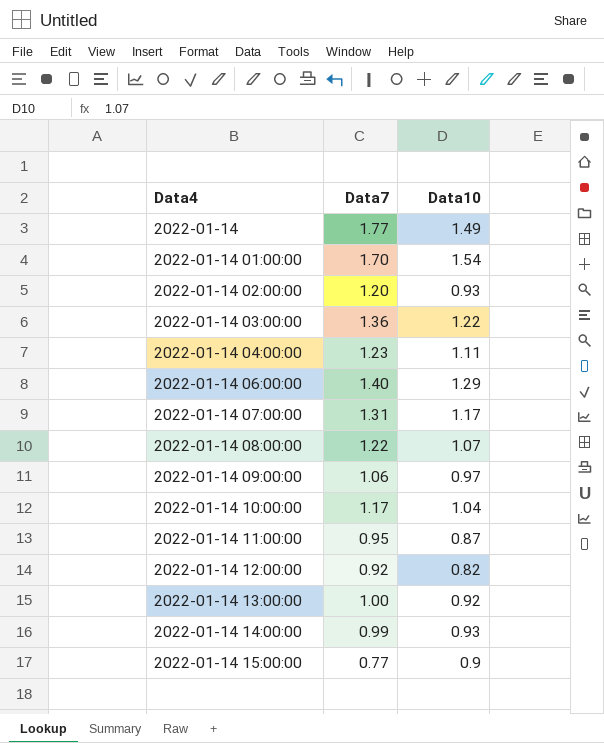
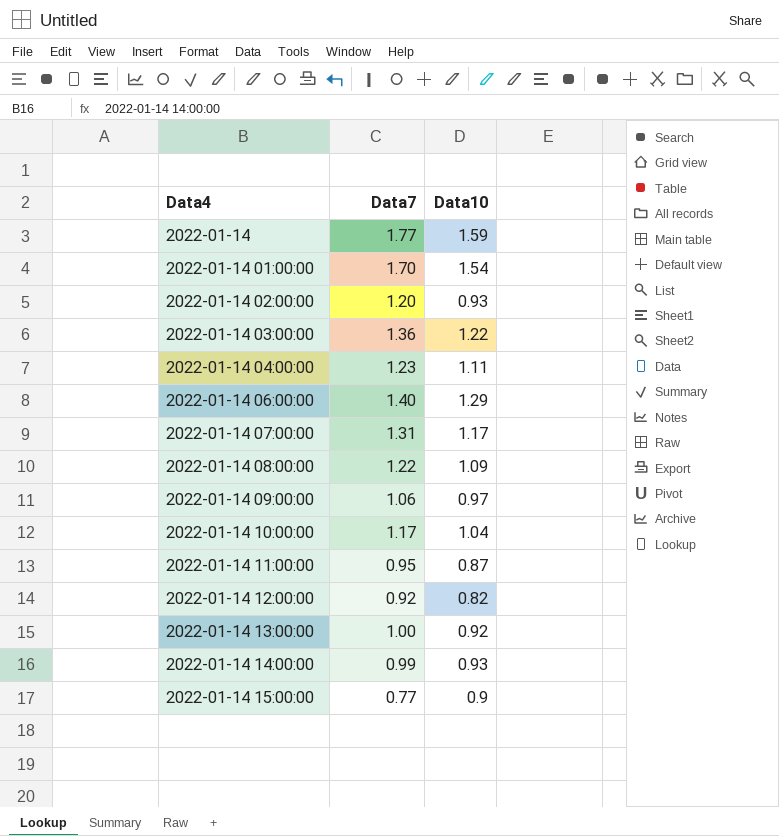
2022-01-14 | Data10: 1.49 -> 1.59
2022-01-14 08:00:00 | Data10: 1.07 -> 1.09

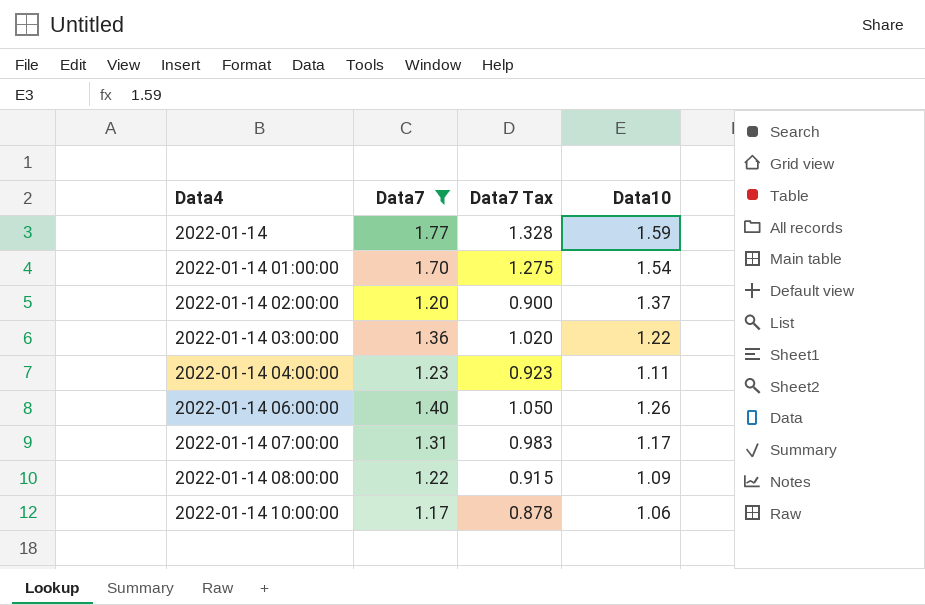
filter: none -> Data7 >= 1.17
column Data7 Tax | formula: none -> [Data7] * 0.75
2022-01-14 02:00:00 | Data10: 0.93 -> 1.37
2022-01-14 06:00:00 | Data10: 1.29 -> 1.26
2022-01-14 10:00:00 | Data10: 1.04 -> 1.06

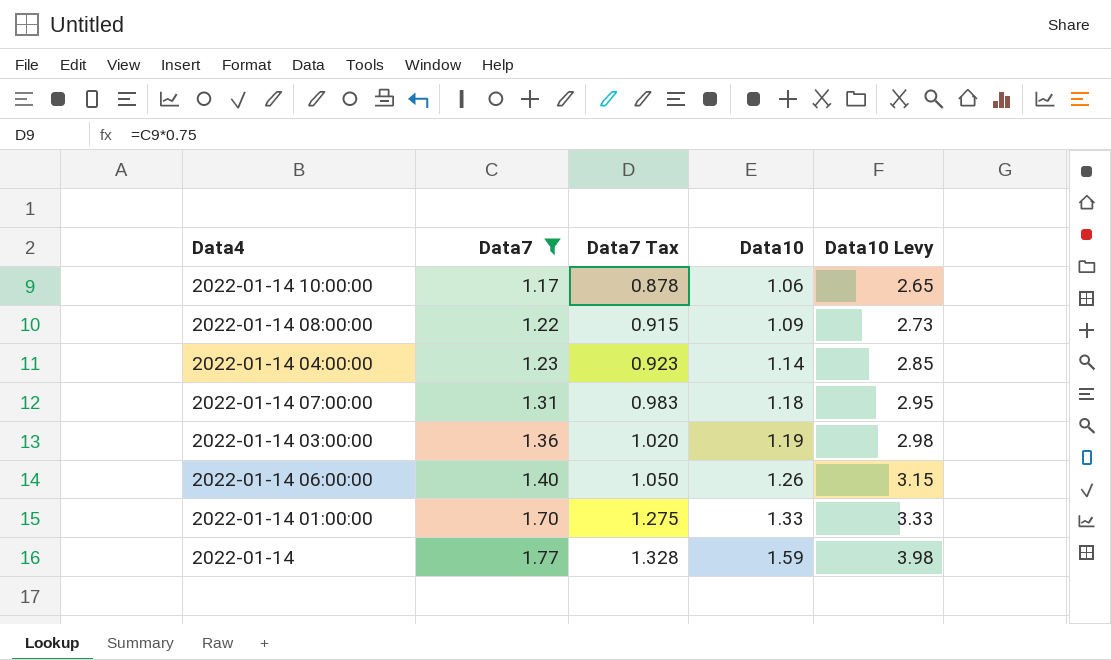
row order: Data4 ascending -> Data7 ascending
column Data10 Levy | formula: none -> [Data10] * 2.5
row 2022-01-14 02:00:00: 1.20 | 0.900 | 1.37 -> none
2022-01-14 04:00:00 | Data10: 1.11 -> 1.14
2022-01-14 07:00:00 | Data10: 1.17 -> 1.18
2022-01-14 03:00:00 | Data10: 1.22 -> 1.19
2022-01-14 01:00:00 | Data10: 1.54 -> 1.33

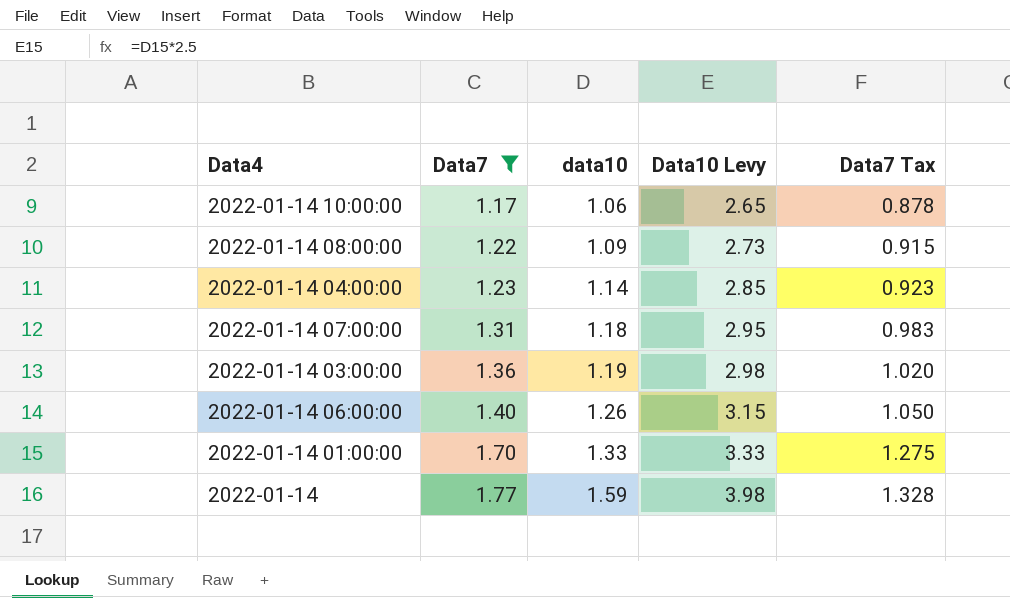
column name: Data10 -> data10
column Data7 Tax | position: 3 -> 5

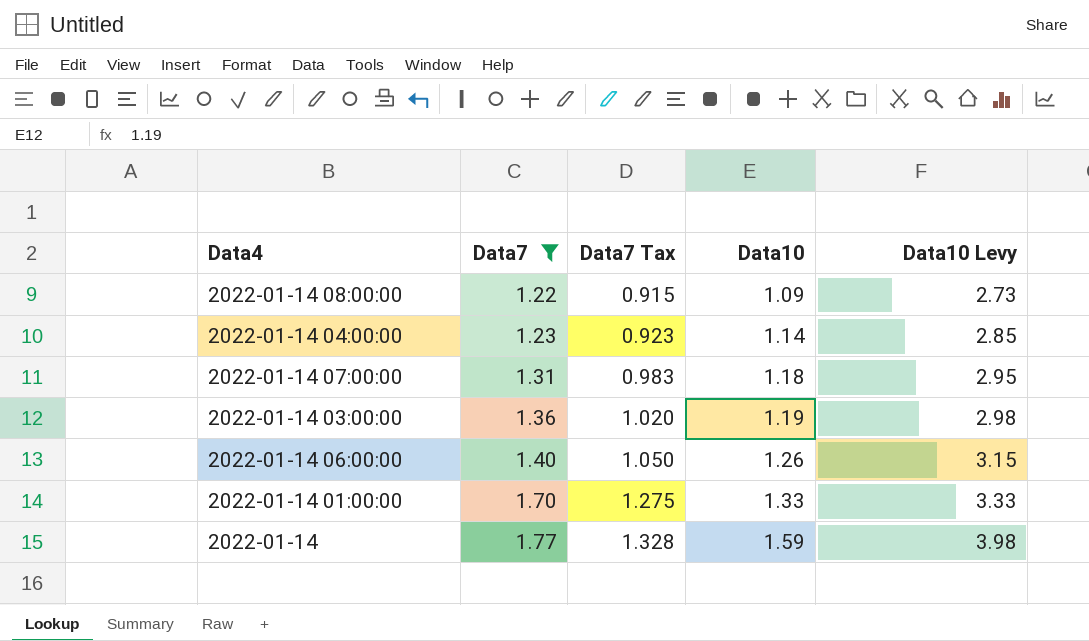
column Data7 Tax | position: 5 -> 3
column name: data10 -> Data10
row 2022-01-14 10:00:00: 1.17 | 1.06 | 2.65 | 0.878 -> none

